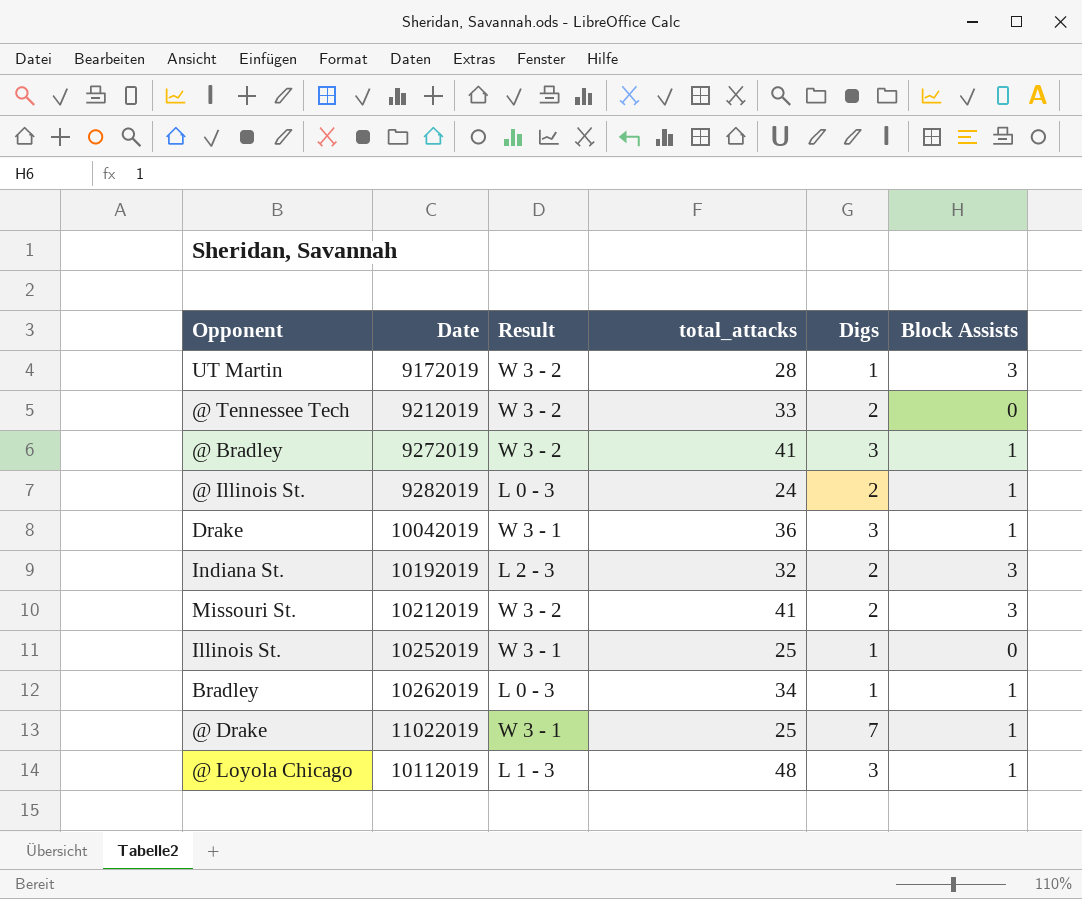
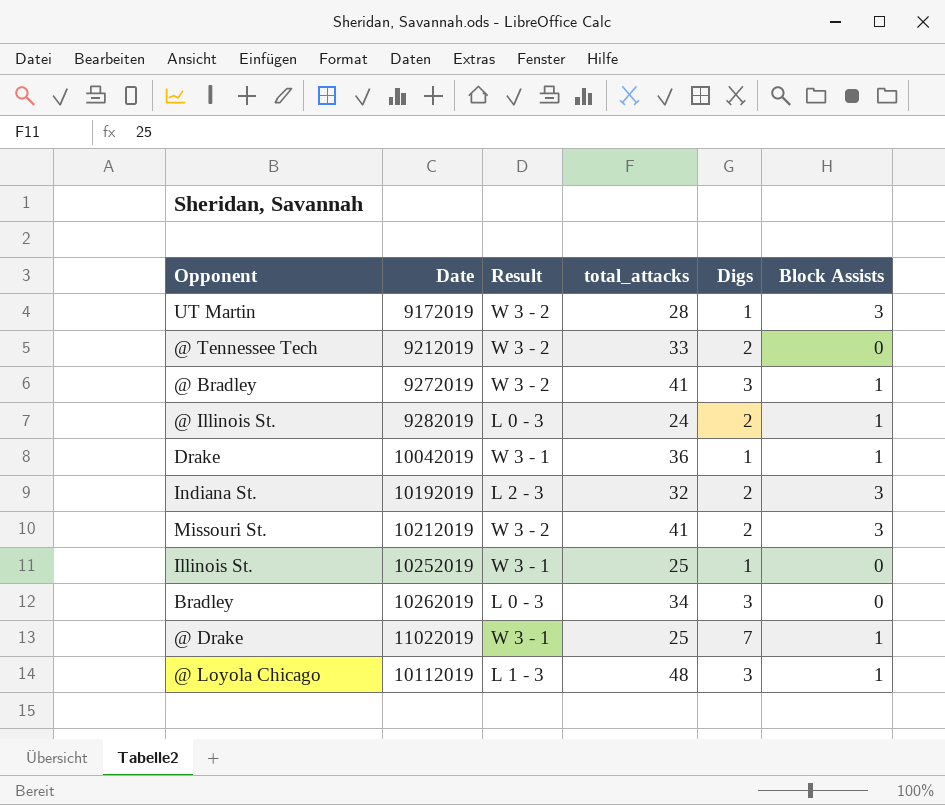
Drake | Digs: 3 -> 1
Bradley | Digs: 1 -> 3
Bradley | Block Assists: 1 -> 0

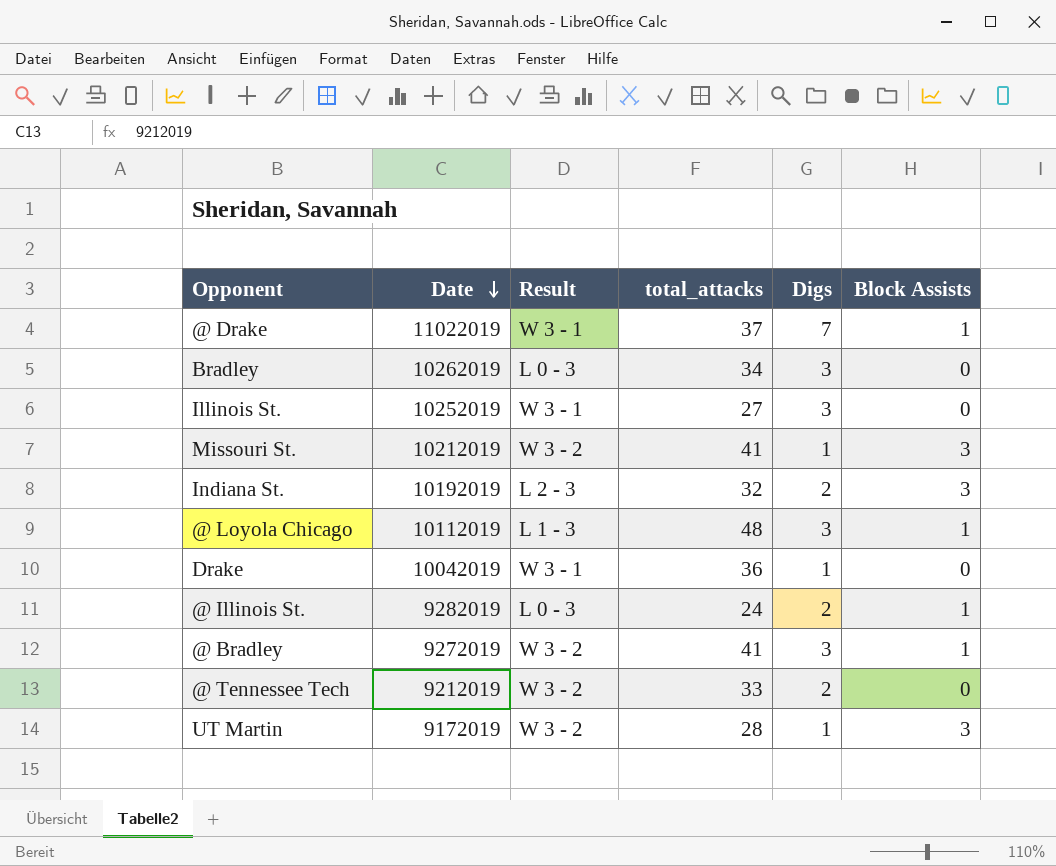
row order: none -> Date descending
@ Drake | total_attacks: 25 -> 37
Illinois St. | total_attacks: 25 -> 27
Illinois St. | Digs: 1 -> 3
Missouri St. | Digs: 2 -> 1
Drake | Block Assists: 1 -> 0

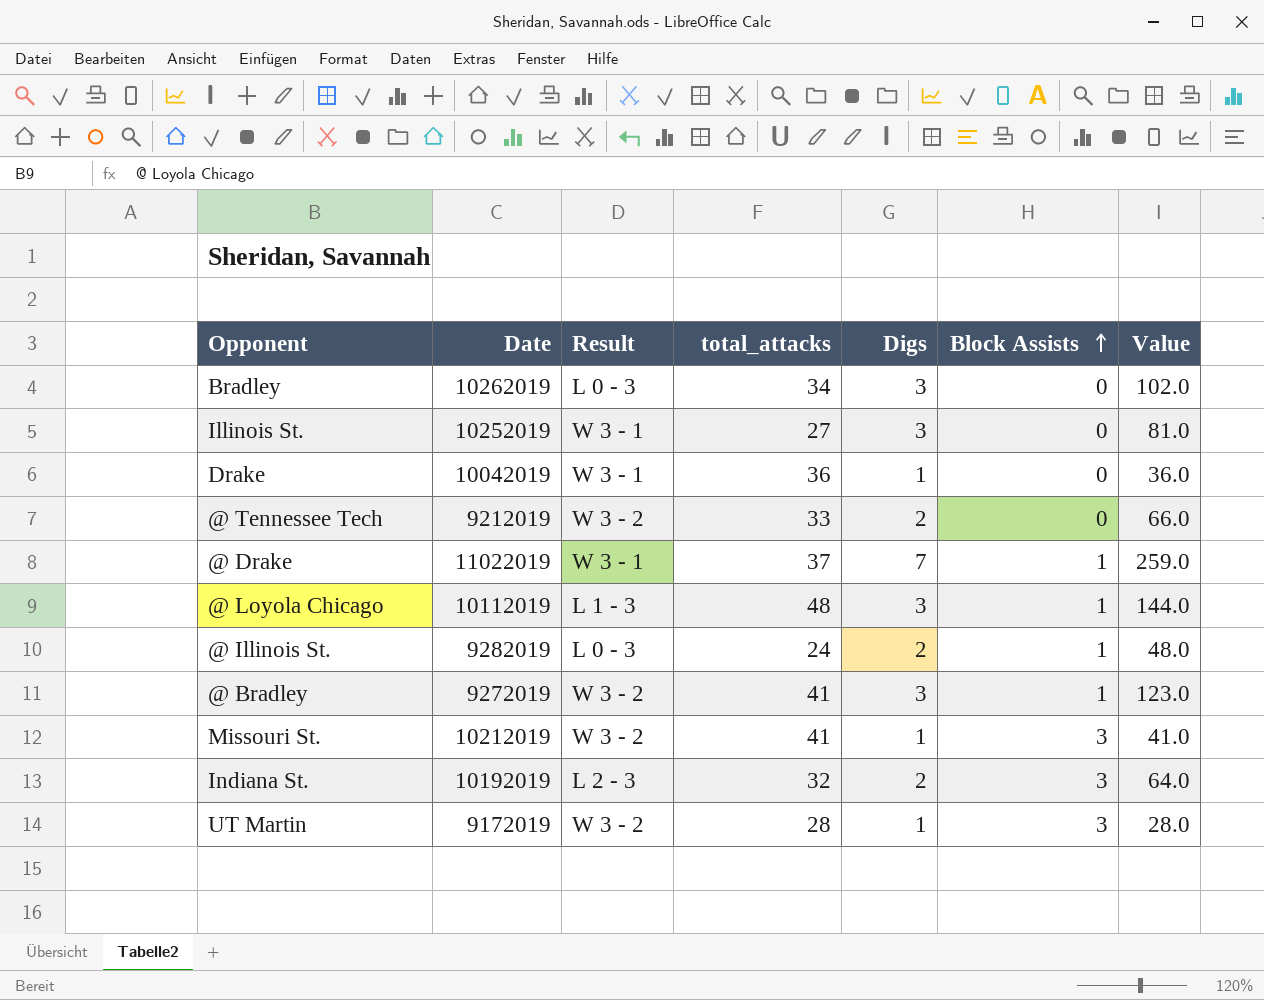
row order: Date descending -> Block Assists ascending
column Value | formula: none -> [total_attacks] * [Digs]

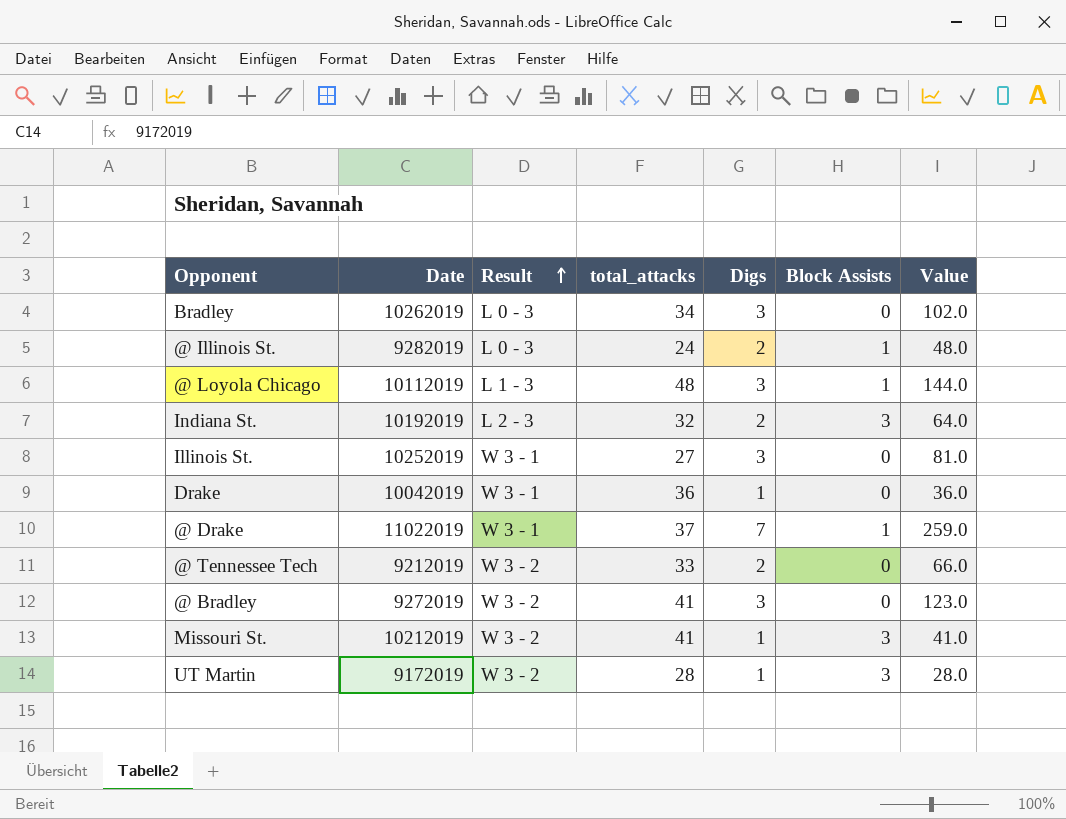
row order: Block Assists ascending -> Result ascending
@ Bradley | Block Assists: 1 -> 0

